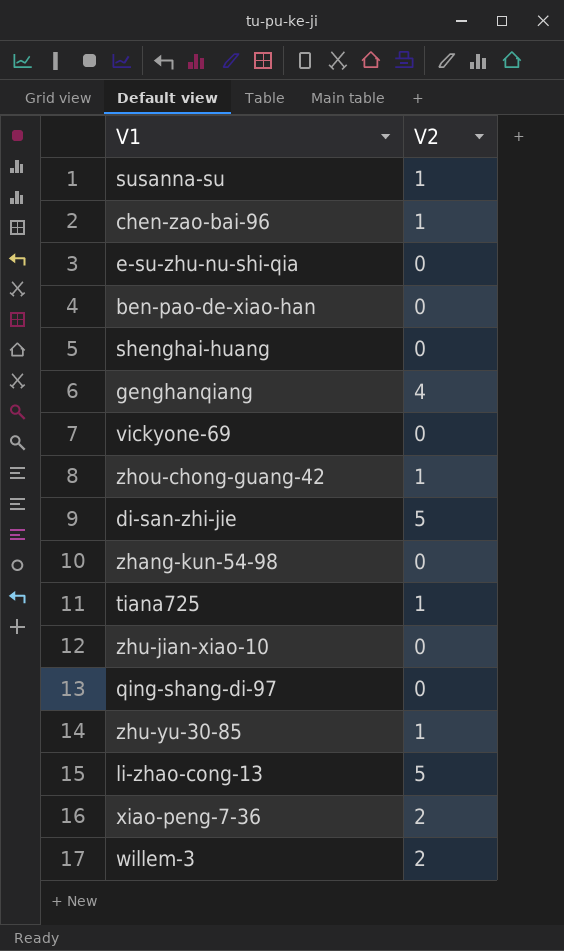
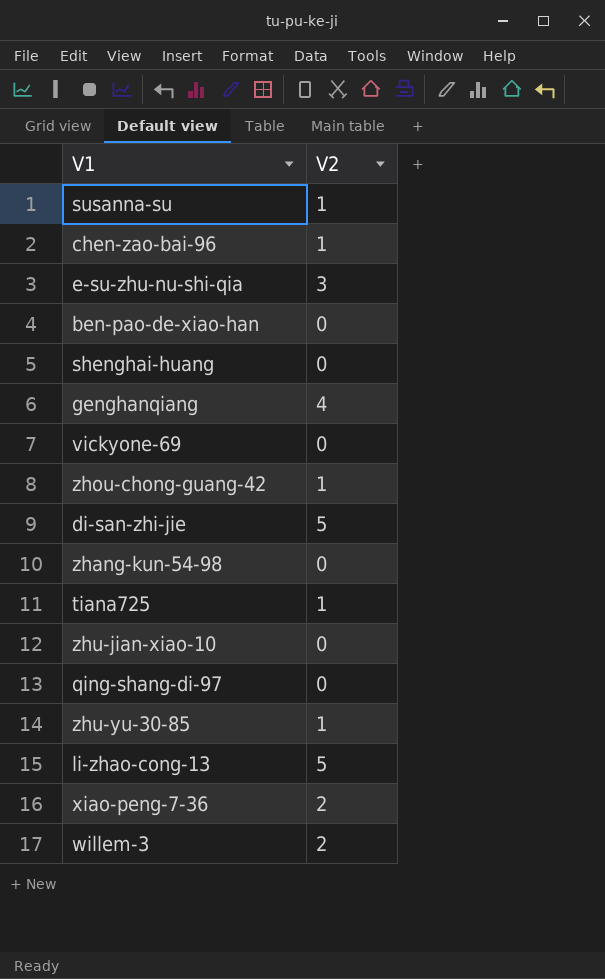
e-su-zhu-nu-shi-qia | V2: 0 -> 3

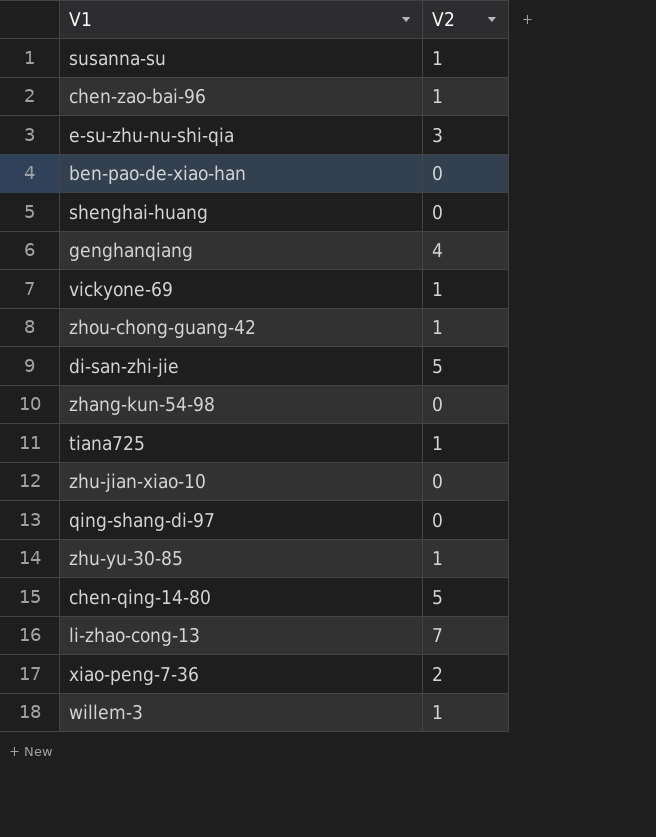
vickyone-69 | V2: 0 -> 1
row chen-qing-14-80: none -> 5
li-zhao-cong-13 | V2: 5 -> 7
willem-3 | V2: 2 -> 1

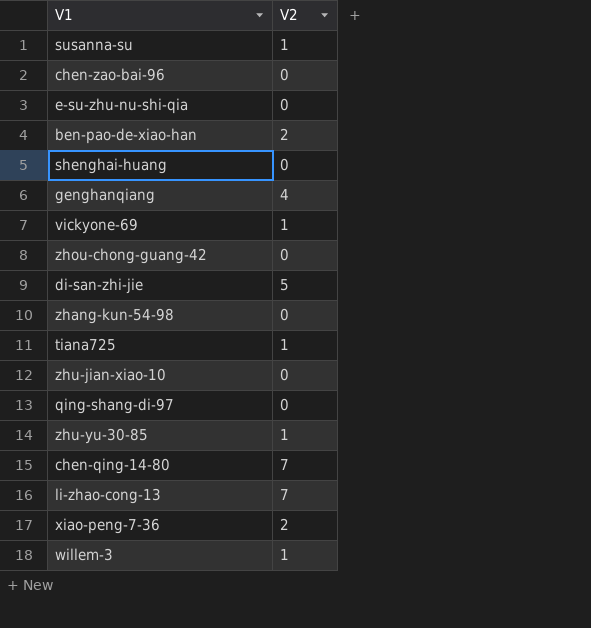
chen-zao-bai-96 | V2: 1 -> 0
e-su-zhu-nu-shi-qia | V2: 3 -> 0
ben-pao-de-xiao-han | V2: 0 -> 2
zhou-chong-guang-42 | V2: 1 -> 0
chen-qing-14-80 | V2: 5 -> 7

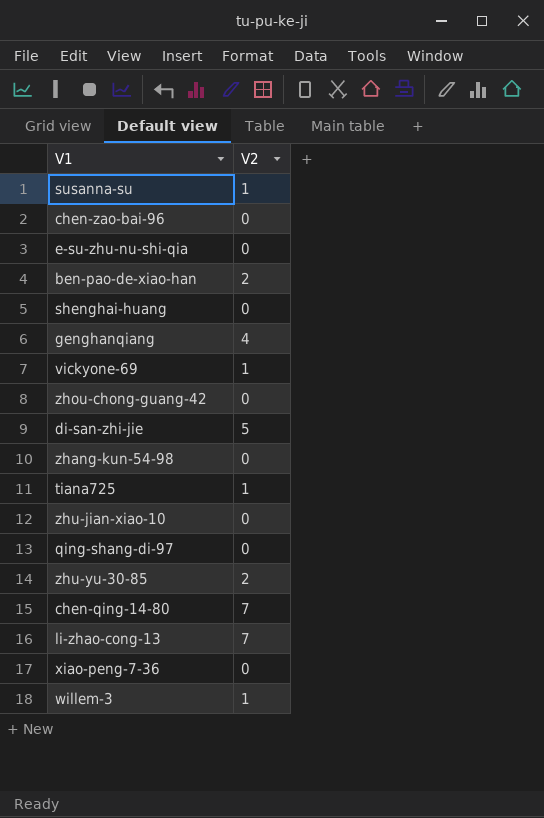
zhu-yu-30-85 | V2: 1 -> 2
xiao-peng-7-36 | V2: 2 -> 0

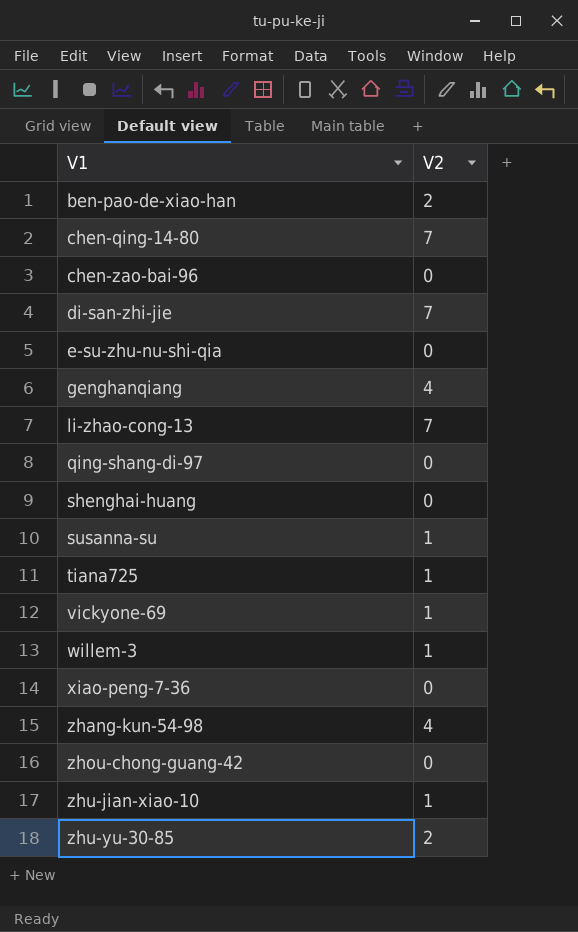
row order: none -> V1 ascending
di-san-zhi-jie | V2: 5 -> 7
zhang-kun-54-98 | V2: 0 -> 4
zhu-jian-xiao-10 | V2: 0 -> 1

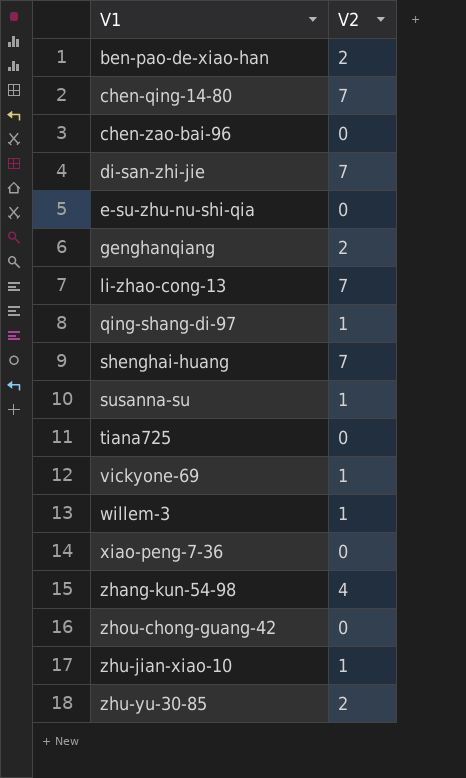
genghanqiang | V2: 4 -> 2
qing-shang-di-97 | V2: 0 -> 1
shenghai-huang | V2: 0 -> 7
tiana725 | V2: 1 -> 0

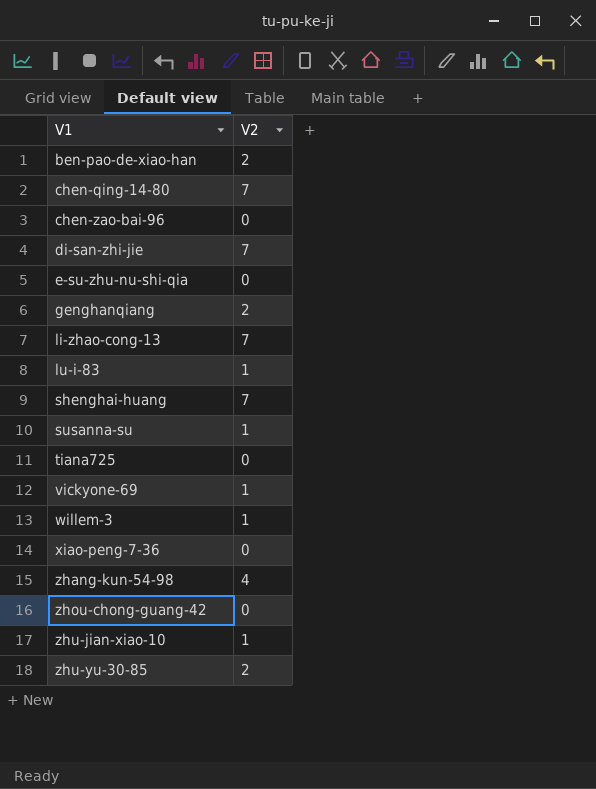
row qing-shang-di-97: 1 -> none
row lu-i-83: none -> 1

